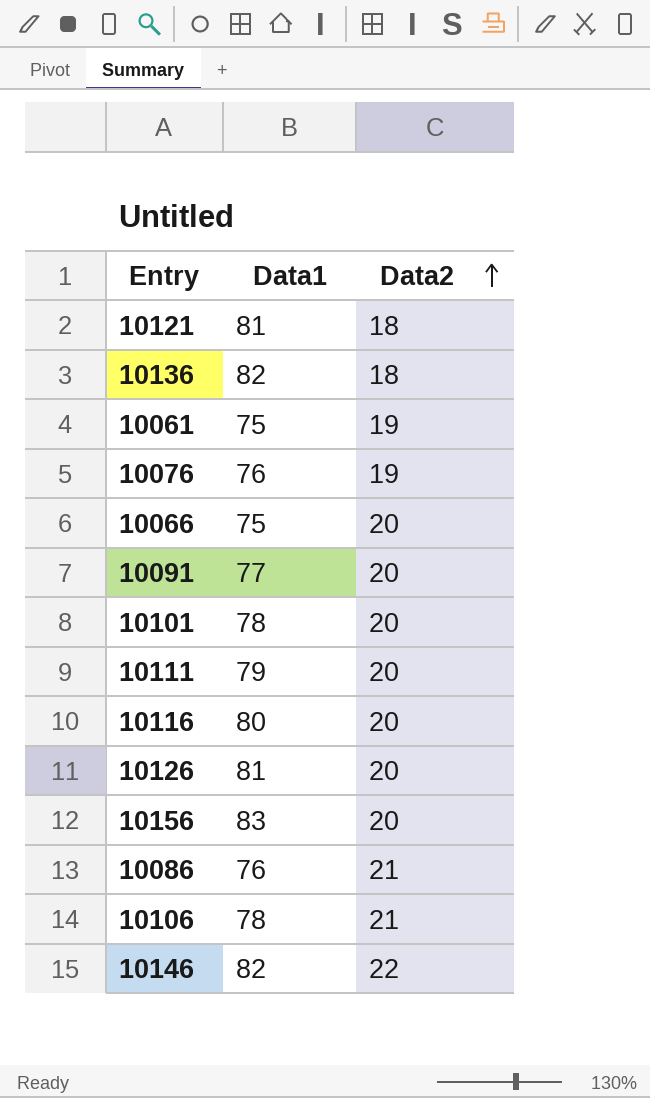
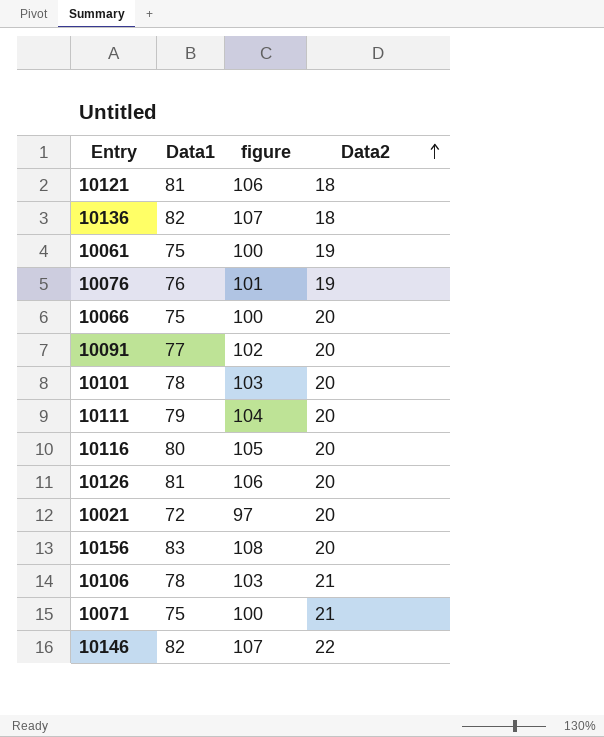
column figure | formula: none -> [Data1] + 25
row 10086: 76 | 21 -> none
row 10021: none -> 72 | 97 | 20
row 10071: none -> 75 | 100 | 21

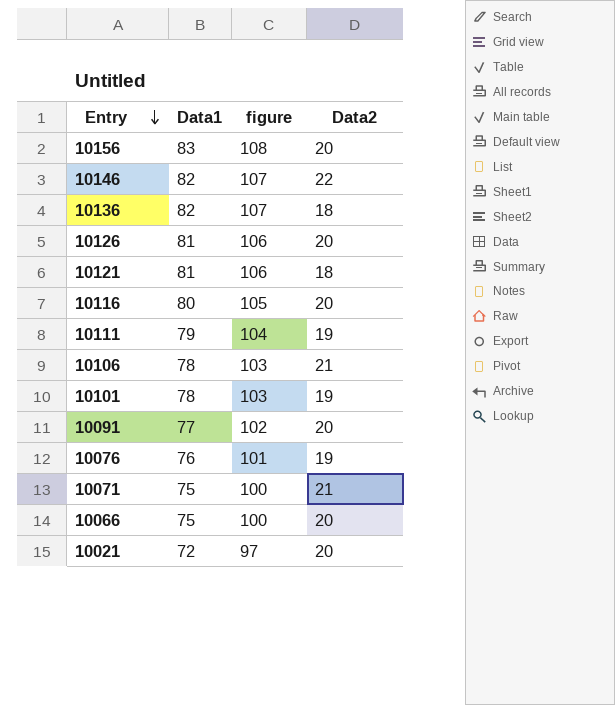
row order: Data2 ascending -> Entry descending
row 10061: 75 | 100 | 19 -> none
10111 | Data2: 20 -> 19
10101 | Data2: 20 -> 19

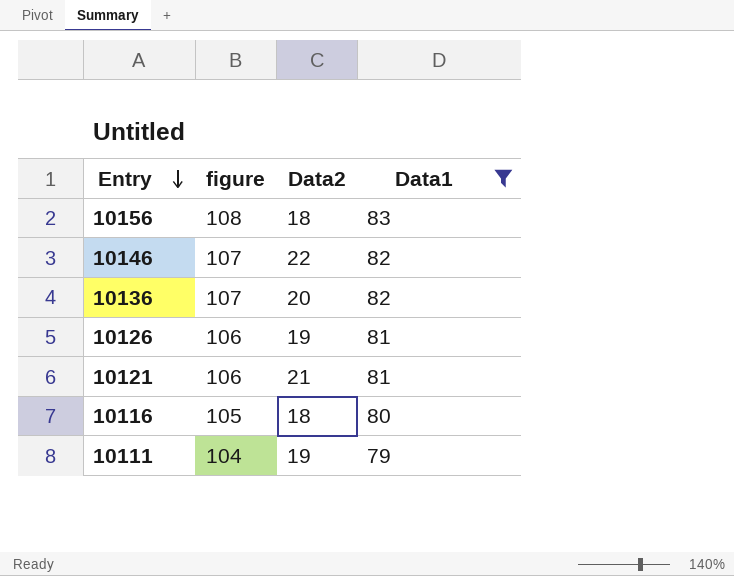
filter: none -> Data1 >= 79
column Data1 | position: 2 -> 4
10156 | Data2: 20 -> 18
10136 | Data2: 18 -> 20
10126 | Data2: 20 -> 19
10121 | Data2: 18 -> 21
10116 | Data2: 20 -> 18

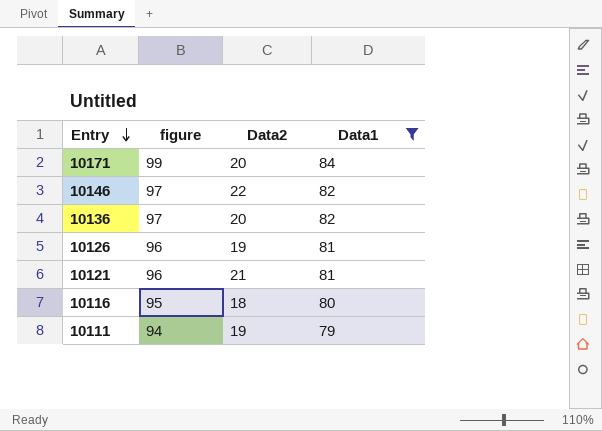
column figure | formula: [Data1] + 25 -> [Data1] + 15
row 10156: 108 | 18 | 83 -> none
row 10171: none -> 99 | 20 | 84

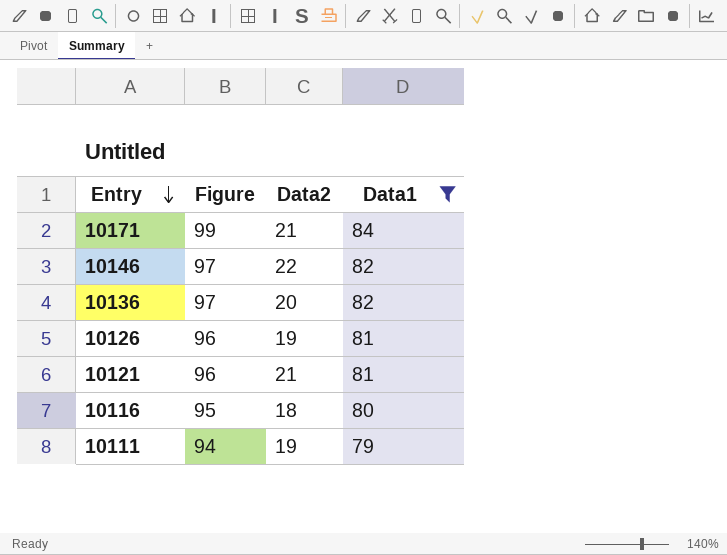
column name: figure -> Figure
10171 | Data2: 20 -> 21

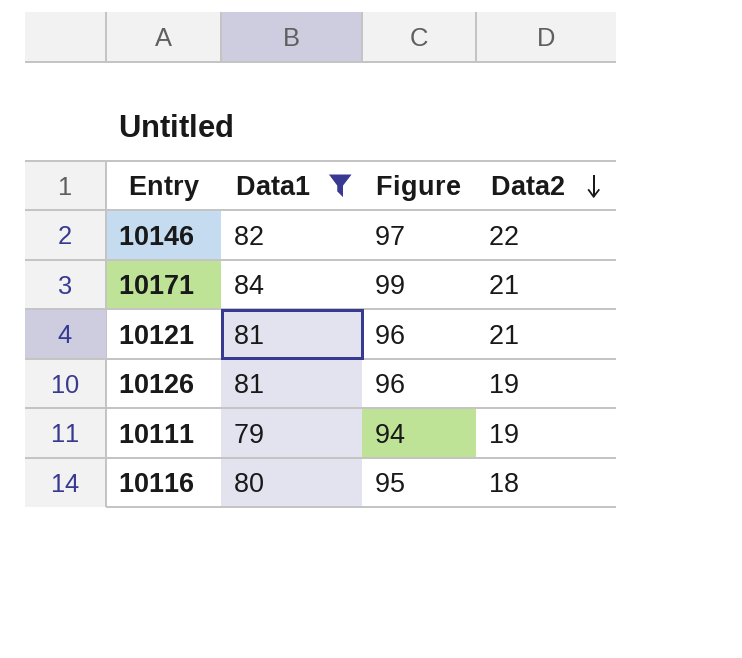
row order: Entry descending -> Data2 descending
column Data1 | position: 4 -> 2
row 10136: 97 | 20 | 82 -> none

